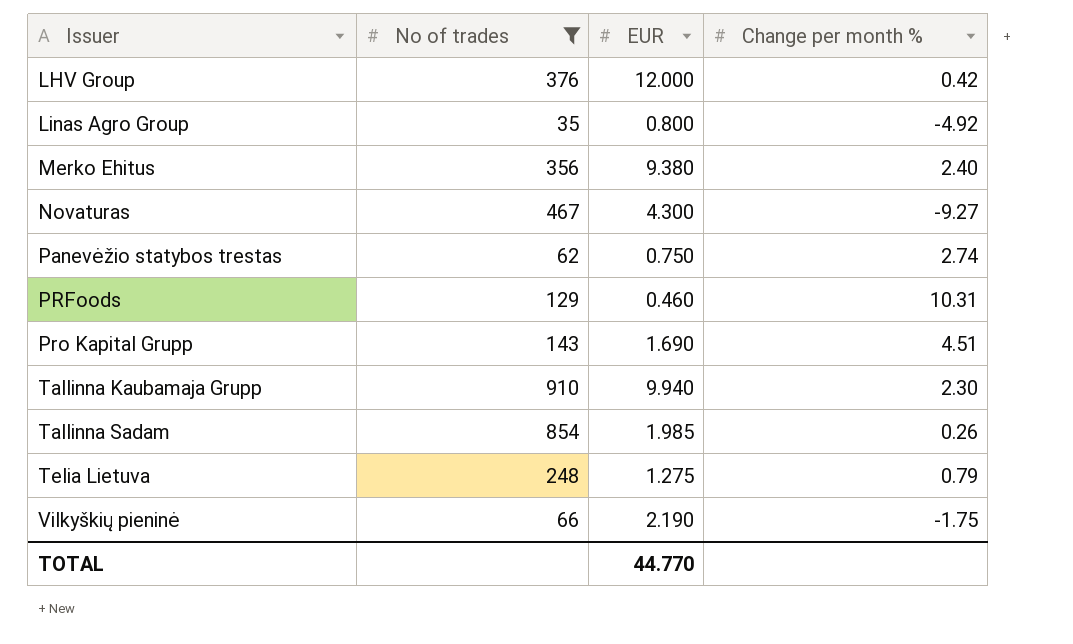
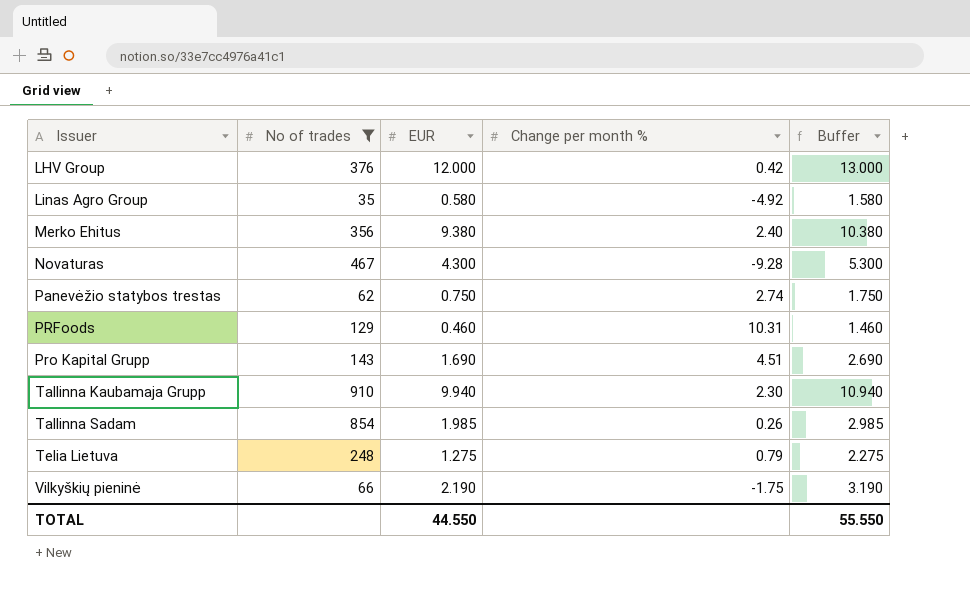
column Buffer | formula: none -> [EUR] + 1
Linas Agro Group | EUR: 0.800 -> 0.580
Novaturas | Change per month %: -9.27 -> -9.28
TOTAL | EUR: 44.770 -> 44.550

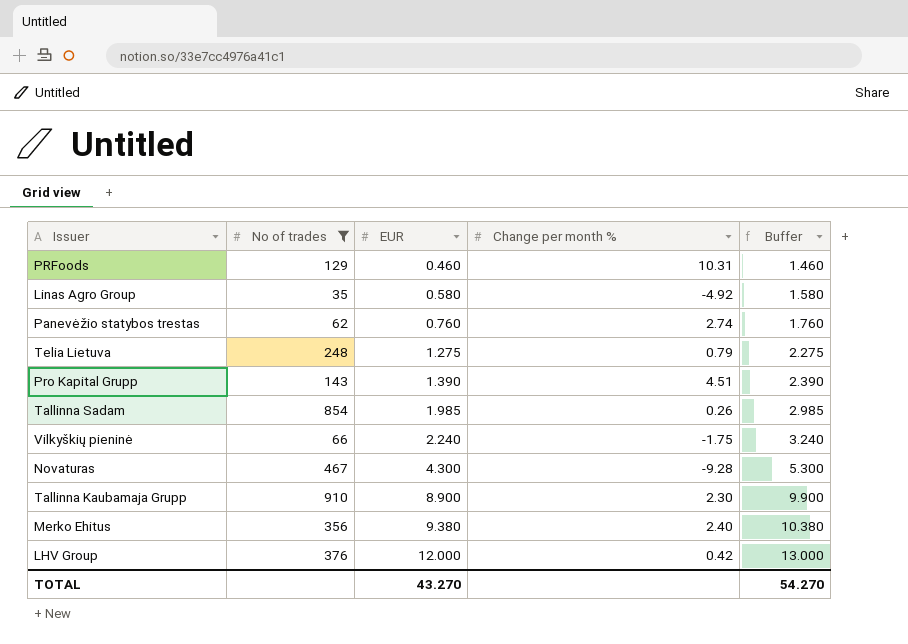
row order: Issuer ascending -> EUR ascending
Panevėžio statybos trestas | EUR: 0.750 -> 0.760
Panevėžio statybos trestas | Buffer: 1.750 -> 1.760
Pro Kapital Grupp | EUR: 1.690 -> 1.390
Pro Kapital Grupp | Buffer: 2.690 -> 2.390
Vilkyškių pieninė | EUR: 2.190 -> 2.240
Vilkyškių pieninė | Buffer: 3.190 -> 3.240
Tallinna Kaubamaja Grupp | EUR: 9.940 -> 8.900
Tallinna Kaubamaja Grupp | Buffer: 10.940 -> 9.900
TOTAL | EUR: 44.550 -> 43.270
TOTAL | Buffer: 55.550 -> 54.270

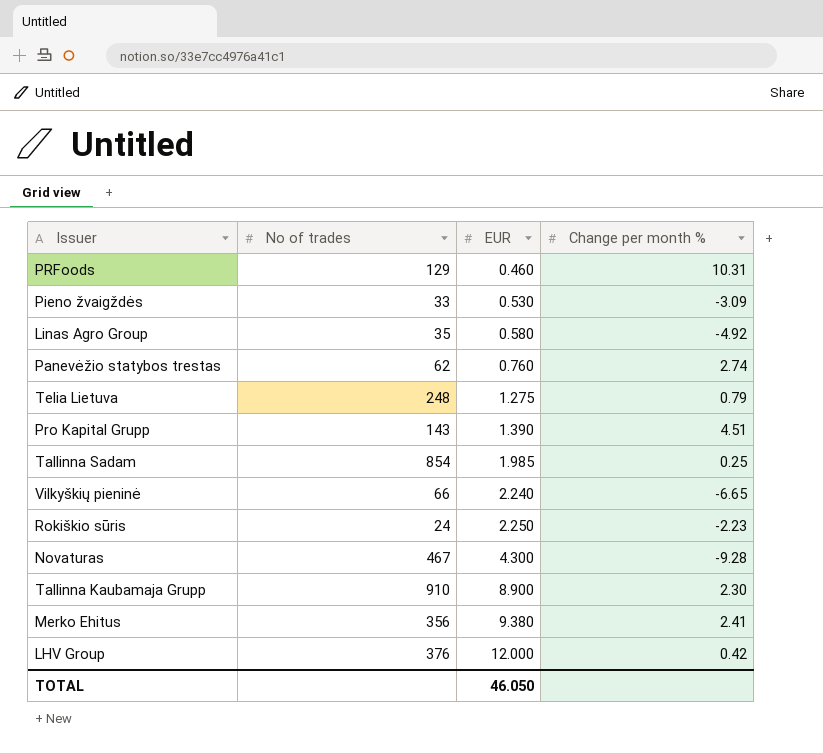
filter: No of trades >= 35 -> none
column Buffer | formula: [EUR] + 1 -> none
Tallinna Sadam | Change per month %: 0.26 -> 0.25
Vilkyškių pieninė | Change per month %: -1.75 -> -6.65
Merko Ehitus | Change per month %: 2.40 -> 2.41
TOTAL | EUR: 43.270 -> 46.050

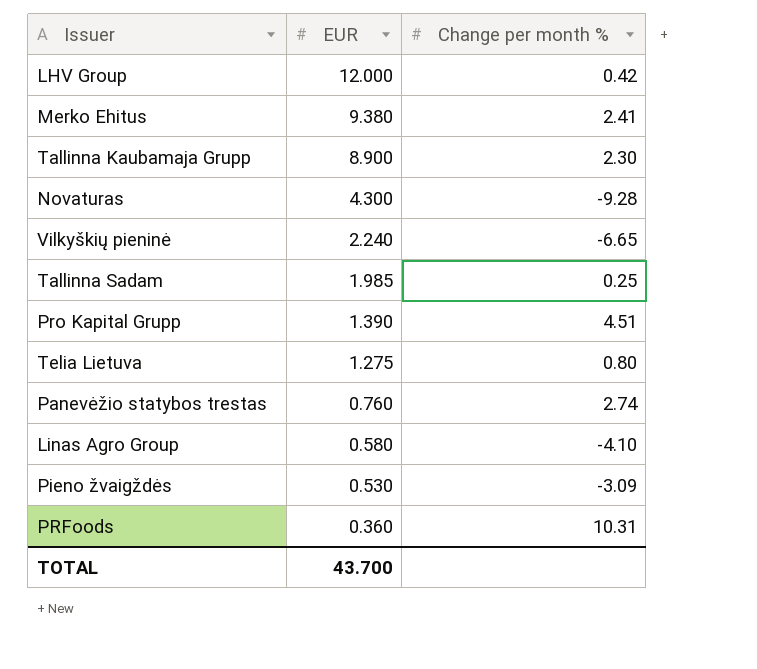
row order: EUR ascending -> EUR descending
column No of trades | position: 2 -> none
row Rokiškio sūris: 24 | 2.250 | -2.23 -> none
Telia Lietuva | Change per month %: 0.79 -> 0.80
Linas Agro Group | Change per month %: -4.92 -> -4.10
PRFoods | EUR: 0.460 -> 0.360
TOTAL | EUR: 46.050 -> 43.700

